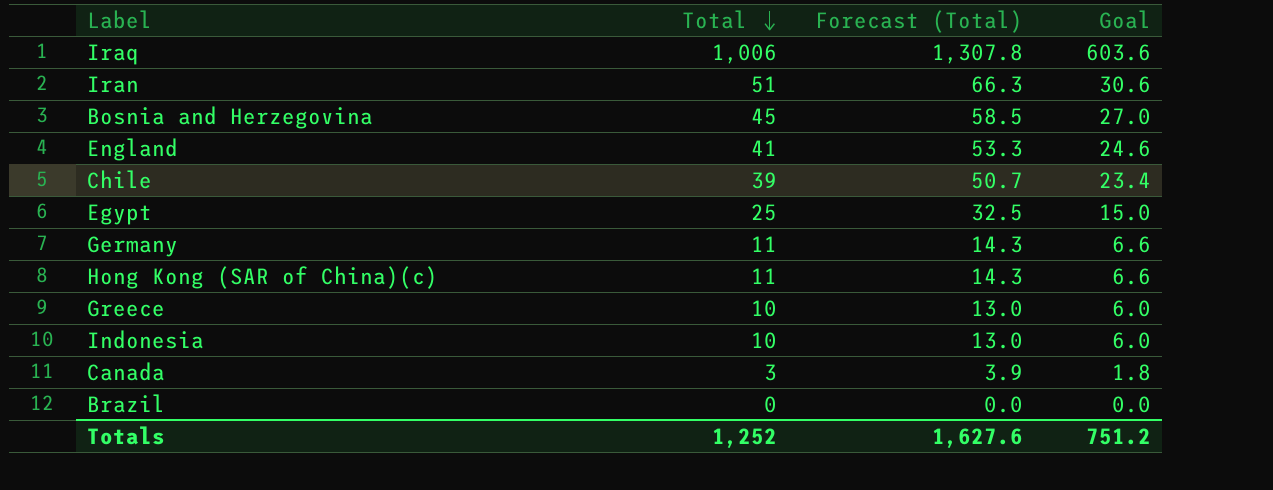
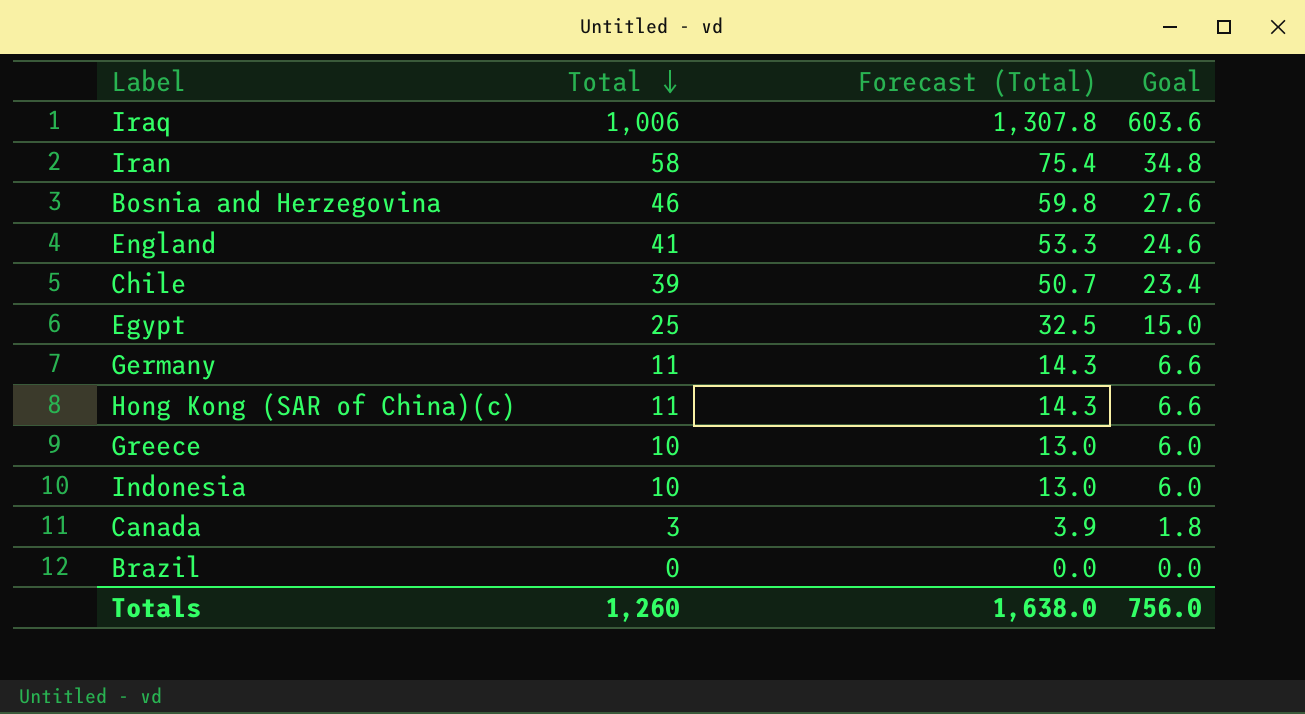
Iran | Total: 51 -> 58
Iran | Forecast (Total): 66.3 -> 75.4
Iran | Goal: 30.6 -> 34.8
Bosnia and Herzegovina | Total: 45 -> 46
Bosnia and Herzegovina | Forecast (Total): 58.5 -> 59.8
Bosnia and Herzegovina | Goal: 27.0 -> 27.6
Totals | Total: 1,252 -> 1,260
Totals | Forecast (Total): 1,627.6 -> 1,638.0
Totals | Goal: 751.2 -> 756.0

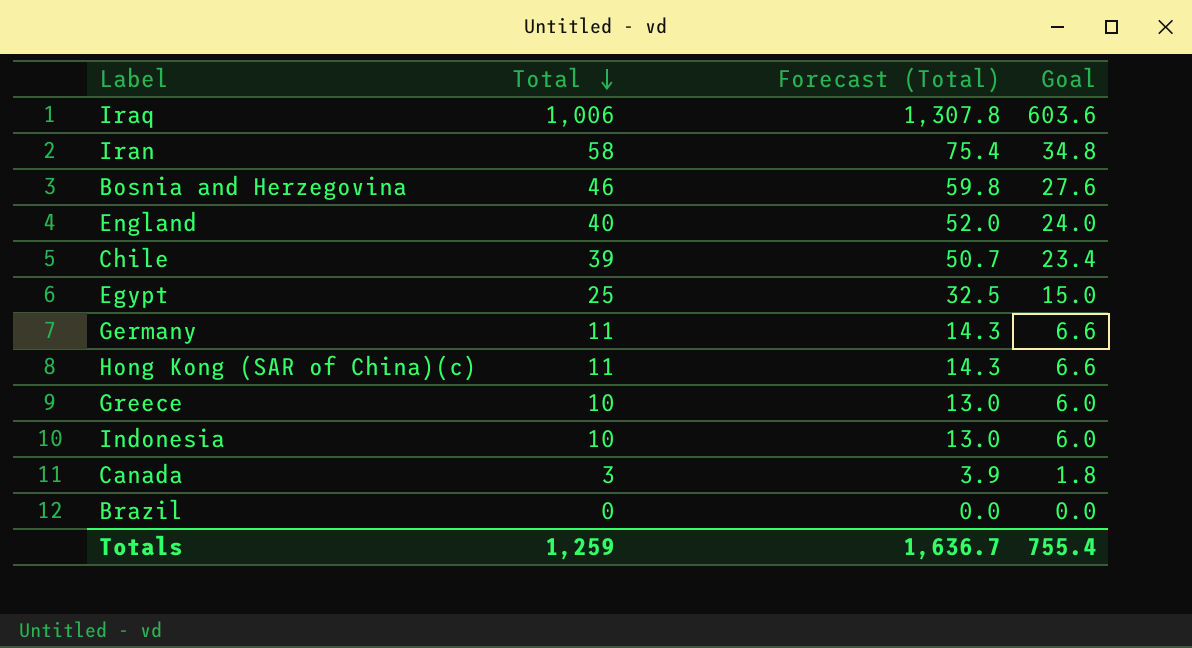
England | Total: 41 -> 40
England | Forecast (Total): 53.3 -> 52.0
England | Goal: 24.6 -> 24.0
Totals | Total: 1,260 -> 1,259
Totals | Forecast (Total): 1,638.0 -> 1,636.7
Totals | Goal: 756.0 -> 755.4

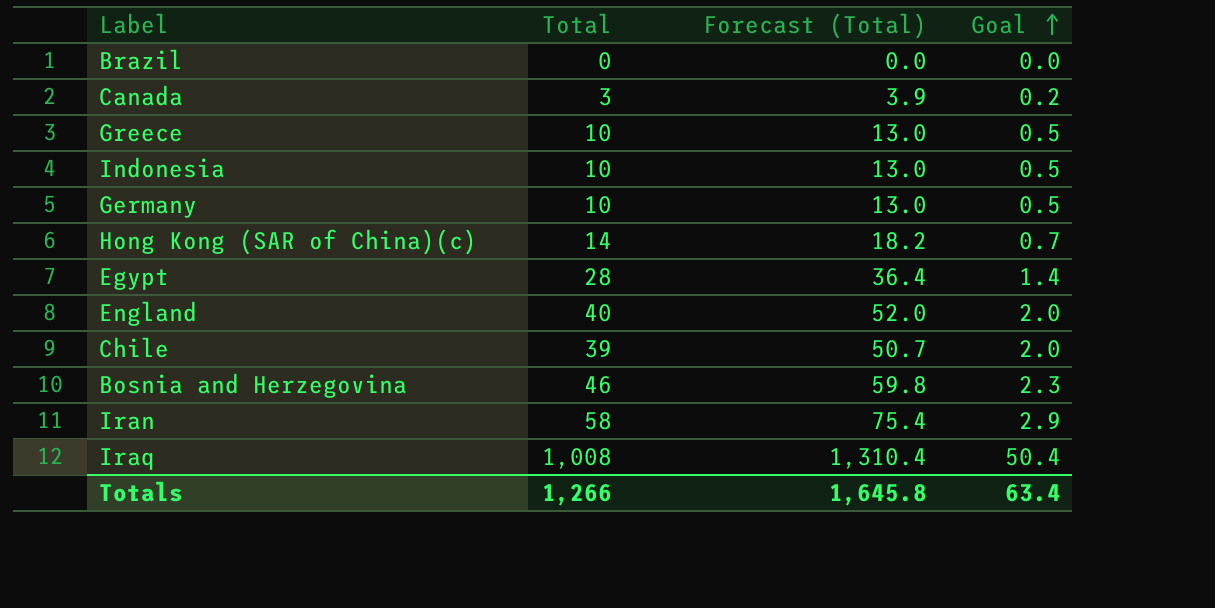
row order: Total descending -> Goal ascending
column Goal | formula: [Total] * 0.6 -> [Total] * 0.05
Germany | Total: 11 -> 10
Germany | Forecast (Total): 14.3 -> 13.0
Hong Kong (SAR of China)(c) | Total: 11 -> 14
Hong Kong (SAR of China)(c) | Forecast (Total): 14.3 -> 18.2
Egypt | Total: 25 -> 28
Egypt | Forecast (Total): 32.5 -> 36.4
Iraq | Total: 1,006 -> 1,008
Iraq | Forecast (Total): 1,307.8 -> 1,310.4
Totals | Total: 1,259 -> 1,266
Totals | Forecast (Total): 1,636.7 -> 1,645.8
Totals | Goal: 755.4 -> 63.4

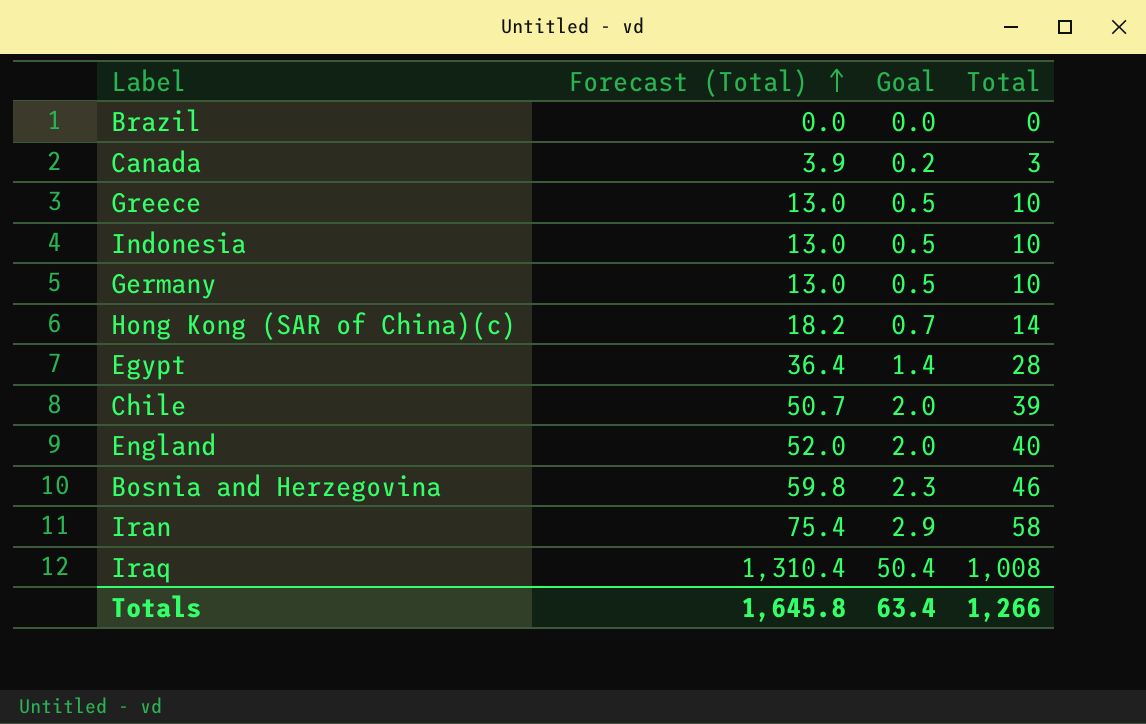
row order: Goal ascending -> Forecast (Total) ascending
column Total | position: 2 -> 4

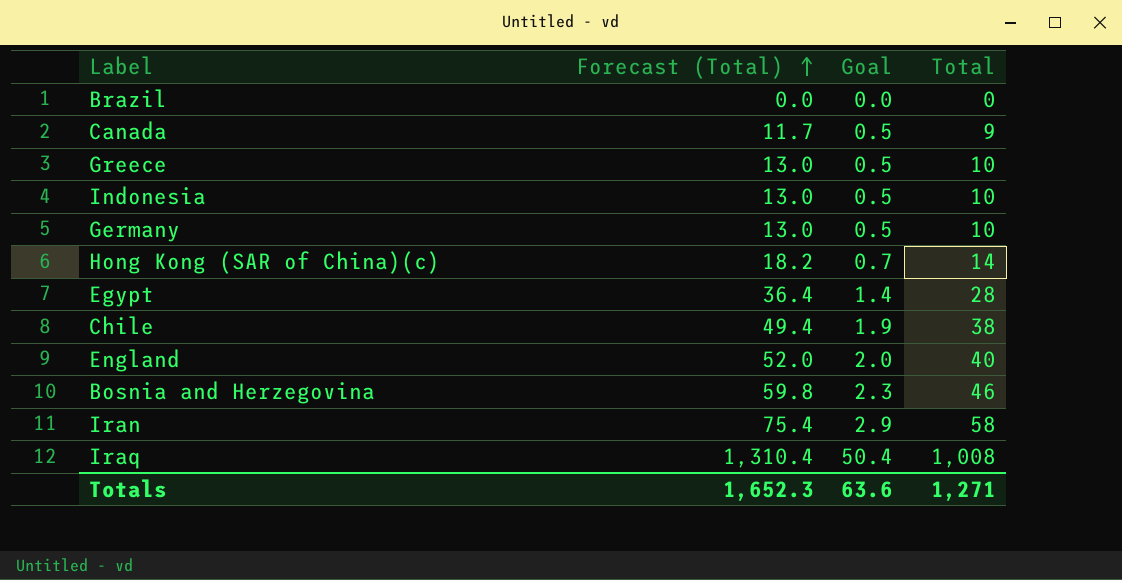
Canada | Forecast (Total): 3.9 -> 11.7
Canada | Goal: 0.2 -> 0.5
Canada | Total: 3 -> 9
Chile | Forecast (Total): 50.7 -> 49.4
Chile | Goal: 2.0 -> 1.9
Chile | Total: 39 -> 38
Totals | Forecast (Total): 1,645.8 -> 1,652.3
Totals | Goal: 63.4 -> 63.6
Totals | Total: 1,266 -> 1,271

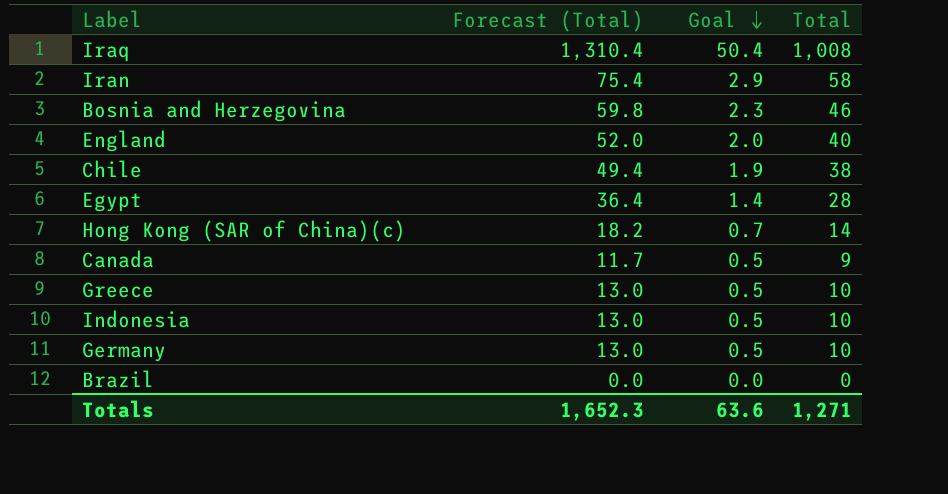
row order: Forecast (Total) ascending -> Goal descending

